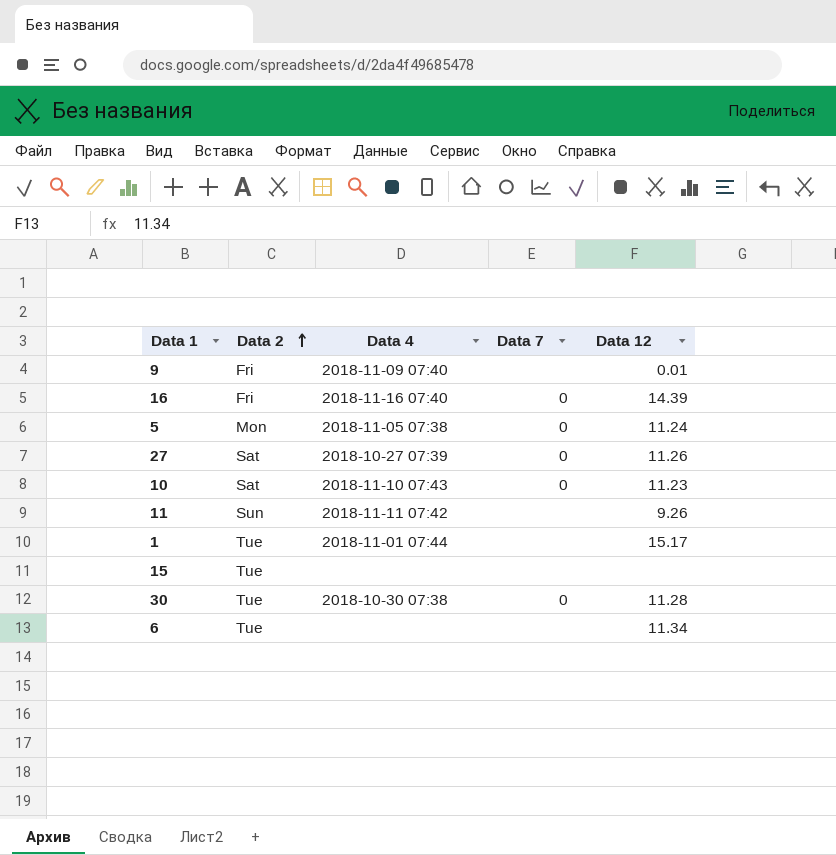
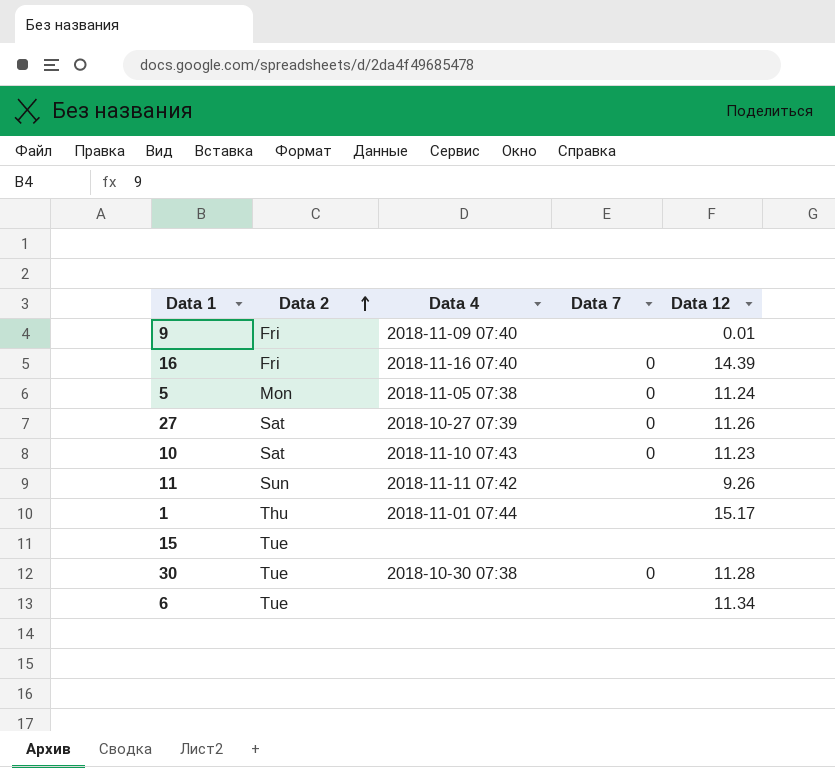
1 | Data 2: Tue -> Thu

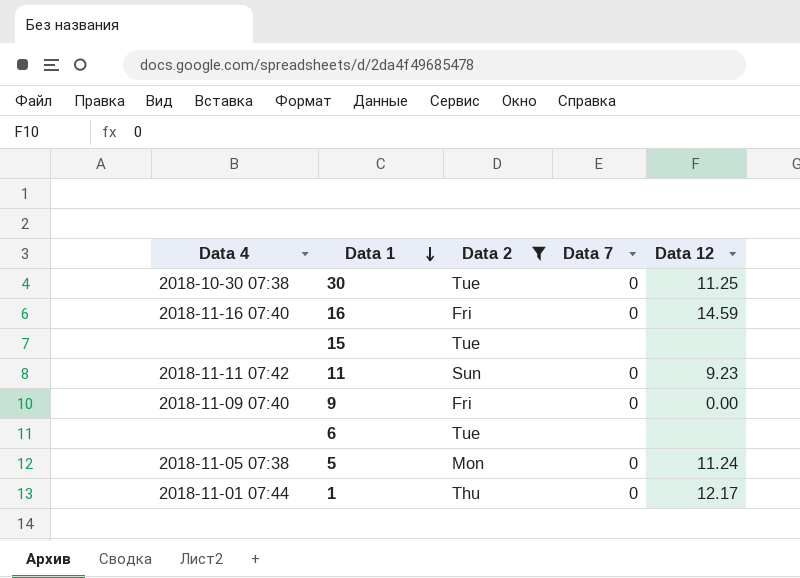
filter: none -> Data 2 != Sat
row order: Data 2 ascending -> Data 1 descending
column Data 4 | position: 3 -> 1
30 | Data 12: 11.28 -> 11.25
16 | Data 12: 14.39 -> 14.59
11 | Data 7: none -> 0
11 | Data 12: 9.26 -> 9.23
9 | Data 7: none -> 0
9 | Data 12: 0.01 -> 0.00
6 | Data 12: 11.34 -> none
1 | Data 7: none -> 0
1 | Data 12: 15.17 -> 12.17

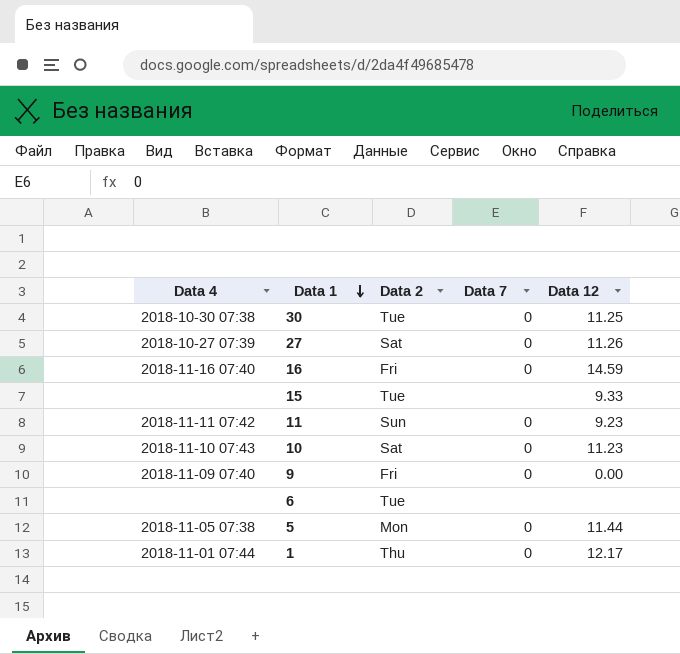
filter: Data 2 != Sat -> none
15 | Data 12: none -> 9.33
5 | Data 12: 11.24 -> 11.44

